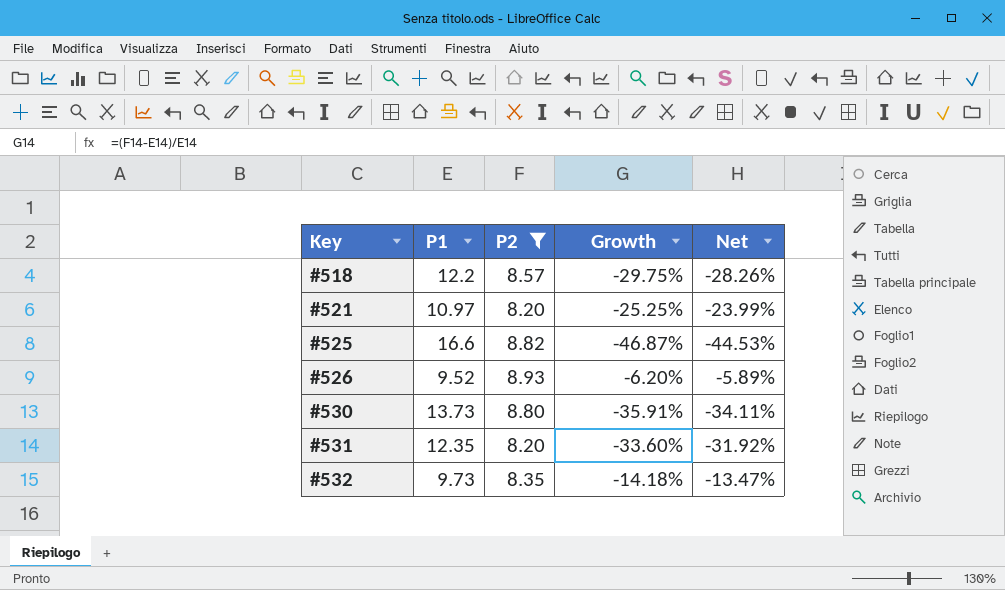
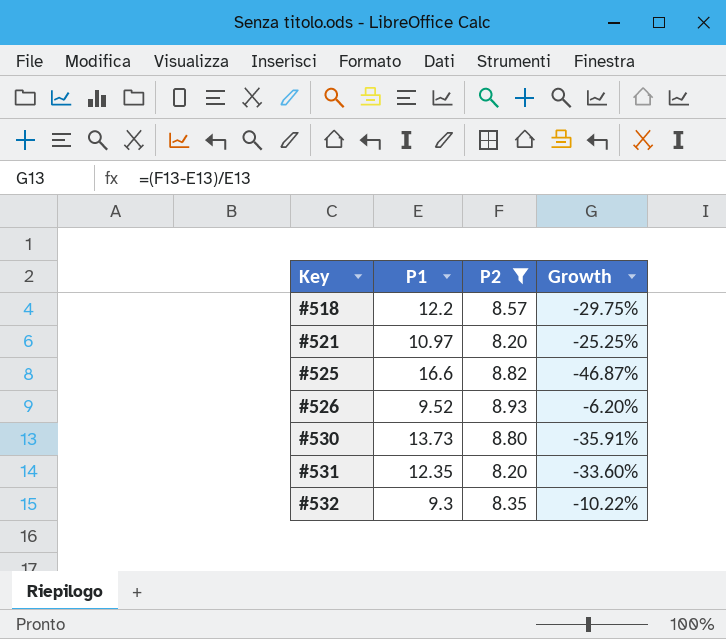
column Net | formula: [Growth] * 0.95 -> none
#532 | P1: 9.73 -> 9.3
#532 | Growth: -14.18% -> -10.22%

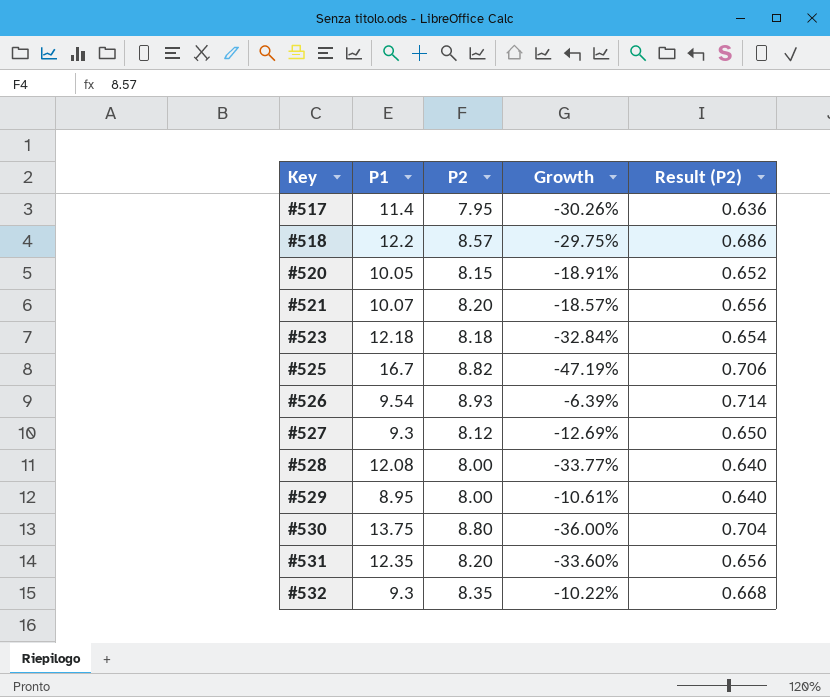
filter: P2 >= 8.20 -> none
column Result (P2) | formula: none -> [P2] * 0.08
#521 | P1: 10.97 -> 10.07
#521 | Growth: -25.25% -> -18.57%
#525 | P1: 16.6 -> 16.7
#525 | Growth: -46.87% -> -47.19%
#526 | P1: 9.52 -> 9.54
#526 | Growth: -6.20% -> -6.39%
#530 | P1: 13.73 -> 13.75
#530 | Growth: -35.91% -> -36.00%

